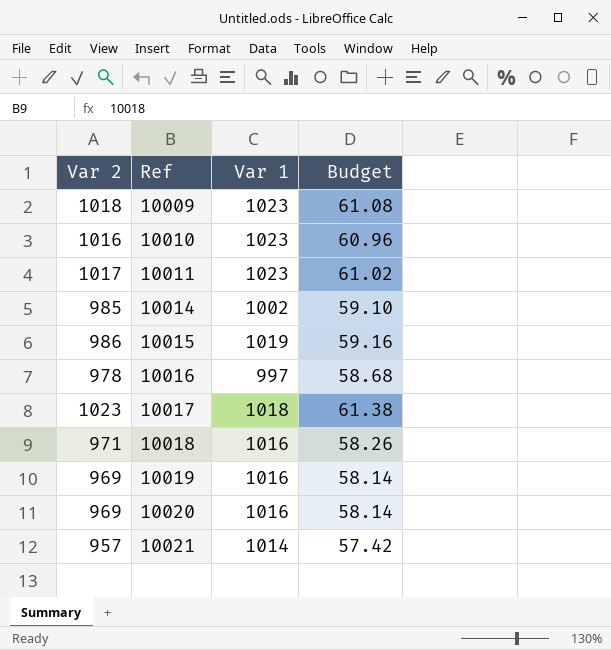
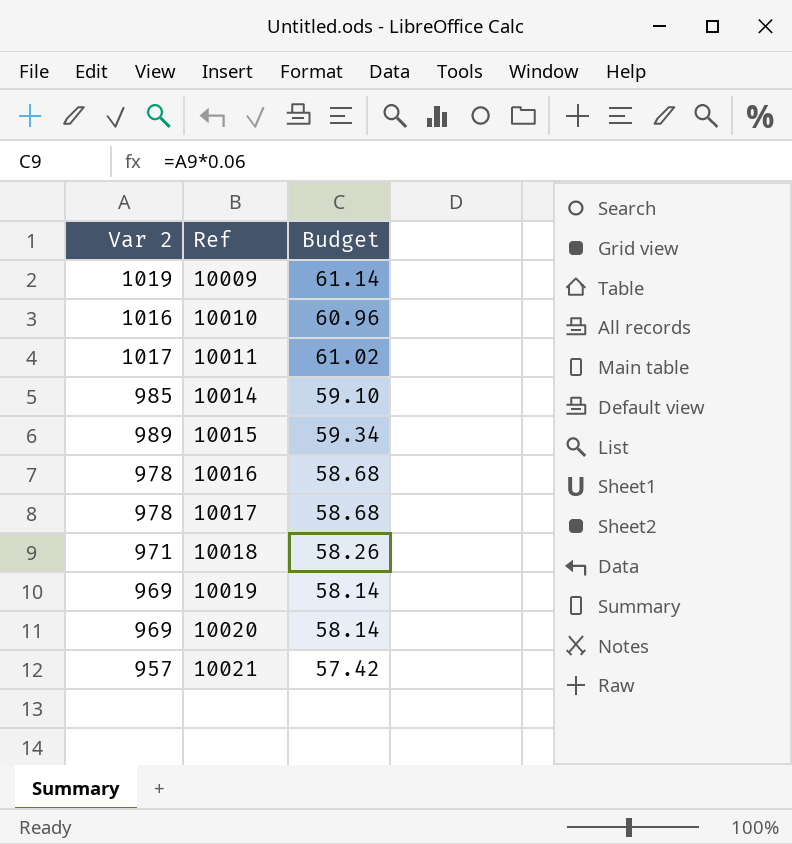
column Var 1 | position: 3 -> none
10009 | Var 2: 1018 -> 1019
10009 | Budget: 61.08 -> 61.14
10015 | Var 2: 986 -> 989
10015 | Budget: 59.16 -> 59.34
10017 | Var 2: 1023 -> 978
10017 | Budget: 61.38 -> 58.68

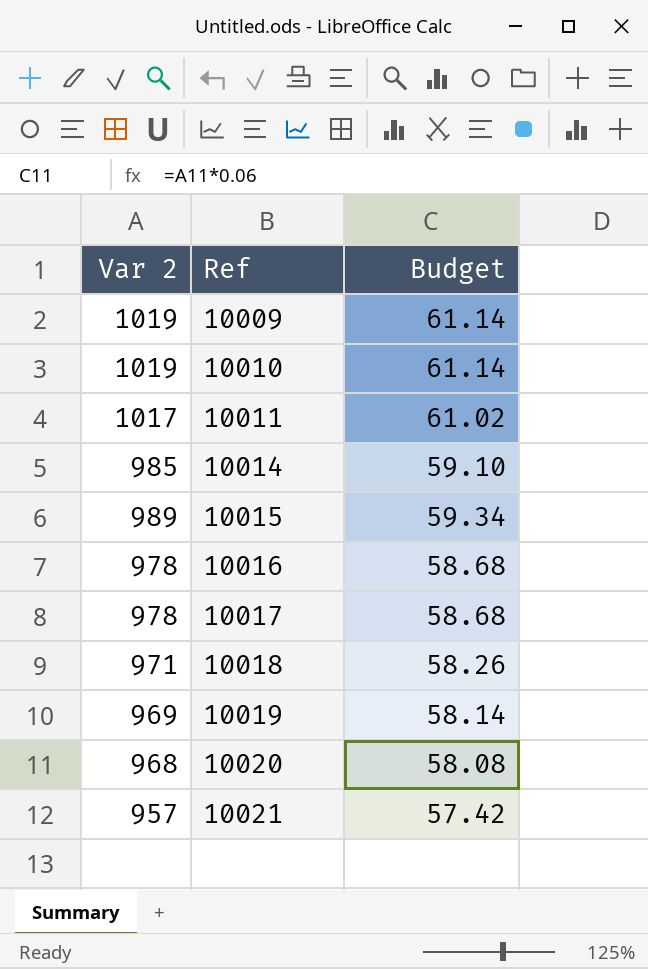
10010 | Var 2: 1016 -> 1019
10010 | Budget: 60.96 -> 61.14
10020 | Var 2: 969 -> 968
10020 | Budget: 58.14 -> 58.08

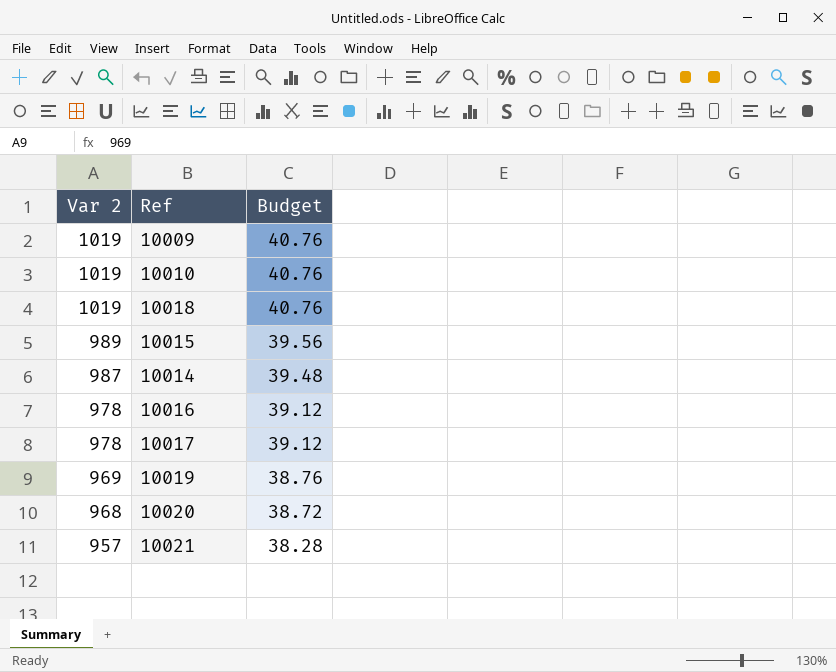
row order: Ref ascending -> Var 2 descending
column Budget | formula: [Var 2] * 0.06 -> [Var 2] * 0.04
row 10011: 1017 | 61.02 -> none
10018 | Var 2: 971 -> 1019
10014 | Var 2: 985 -> 987

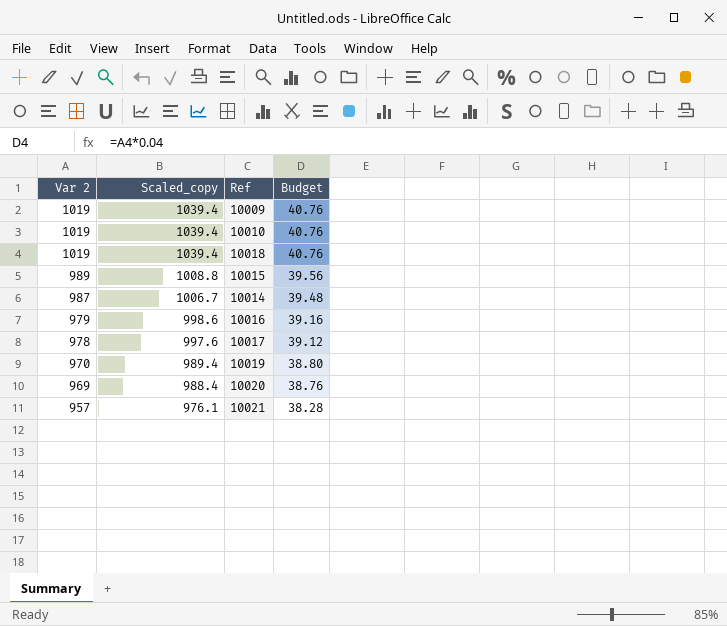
column Scaled_copy | formula: none -> [Var 2] * 1.02
10016 | Var 2: 978 -> 979
10016 | Budget: 39.12 -> 39.16
10019 | Var 2: 969 -> 970
10019 | Budget: 38.76 -> 38.80
10020 | Var 2: 968 -> 969
10020 | Budget: 38.72 -> 38.76

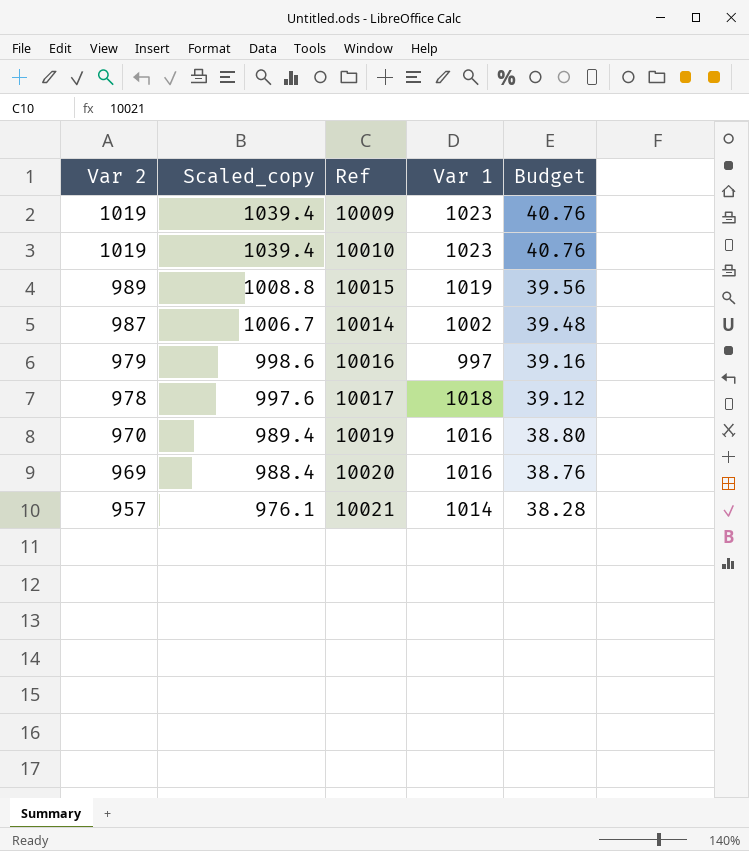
column Var 1 | position: none -> 4
row 10018: 1019 | 1039.4 | 40.76 -> none

